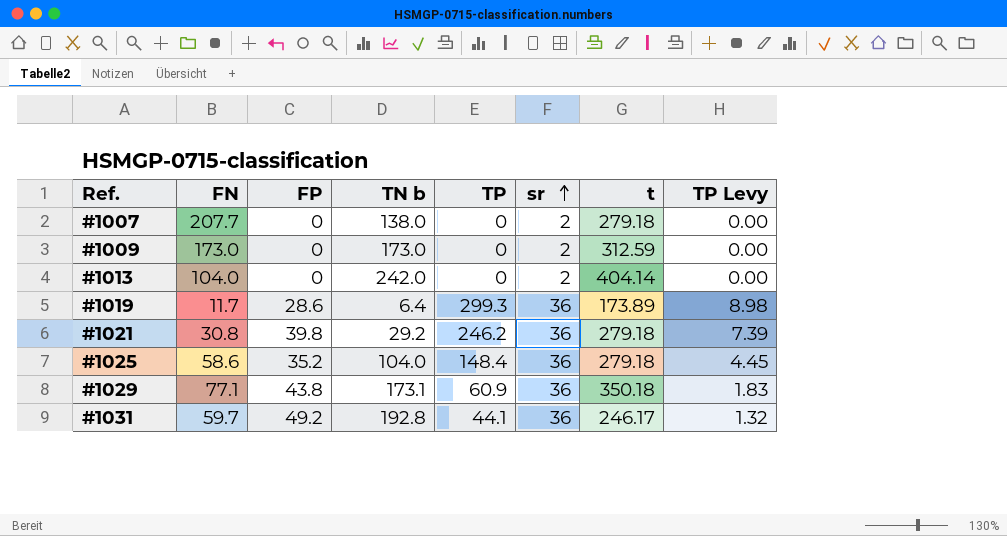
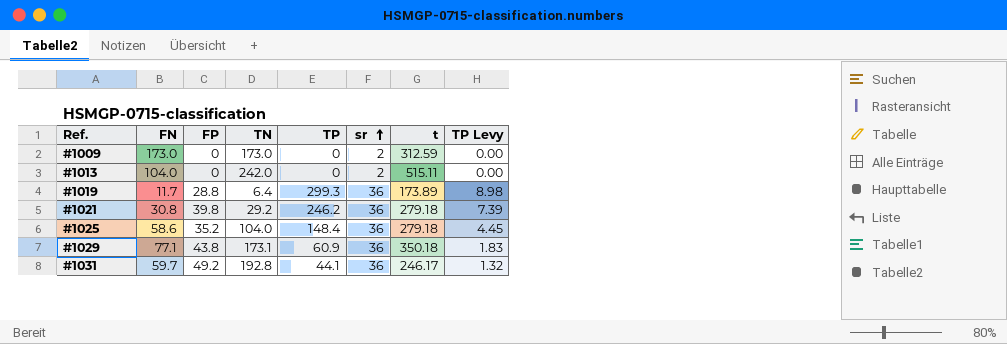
column name: TN b -> TN
row #1007: 207.7 | 0 | 138.0 | 0 | 2 | 279.18 | 0.00 -> none
#1013 | t: 404.14 -> 515.11
#1019 | FP: 28.6 -> 28.8

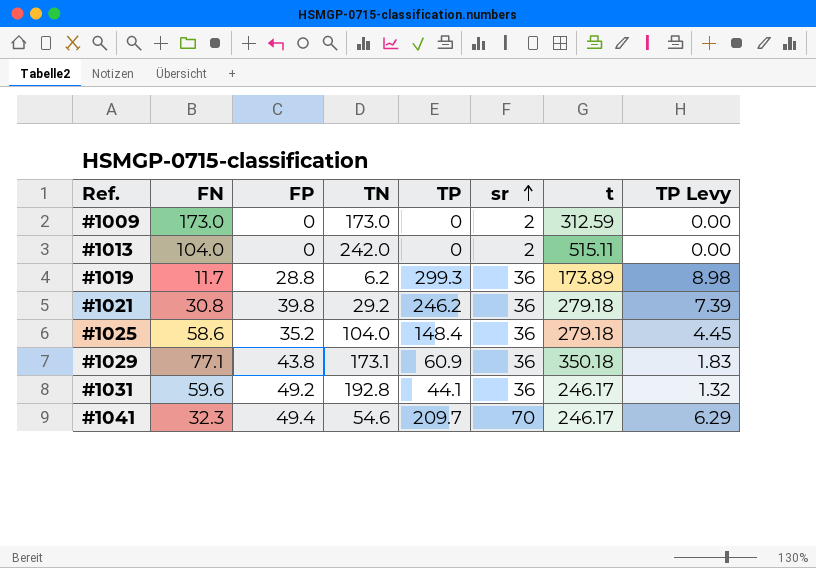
#1019 | TN: 6.4 -> 6.2
#1031 | FN: 59.7 -> 59.6
row #1041: none -> 32.3 | 49.4 | 54.6 | 209.7 | 70 | 246.17 | 6.29

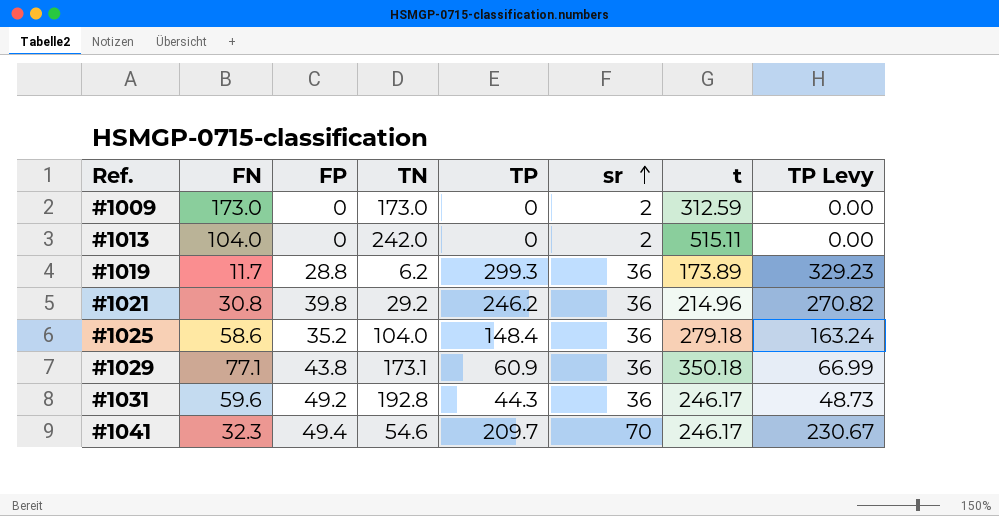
column TP Levy | formula: [TP] * 0.03 -> [TP] * 1.1
#1021 | t: 279.18 -> 214.96
#1031 | TP: 44.1 -> 44.3

